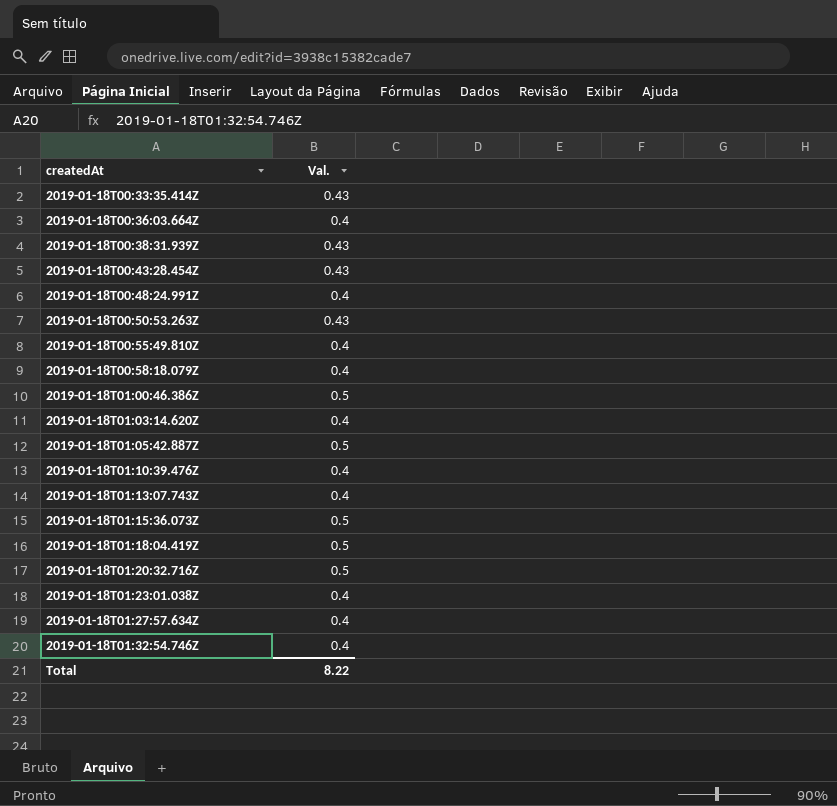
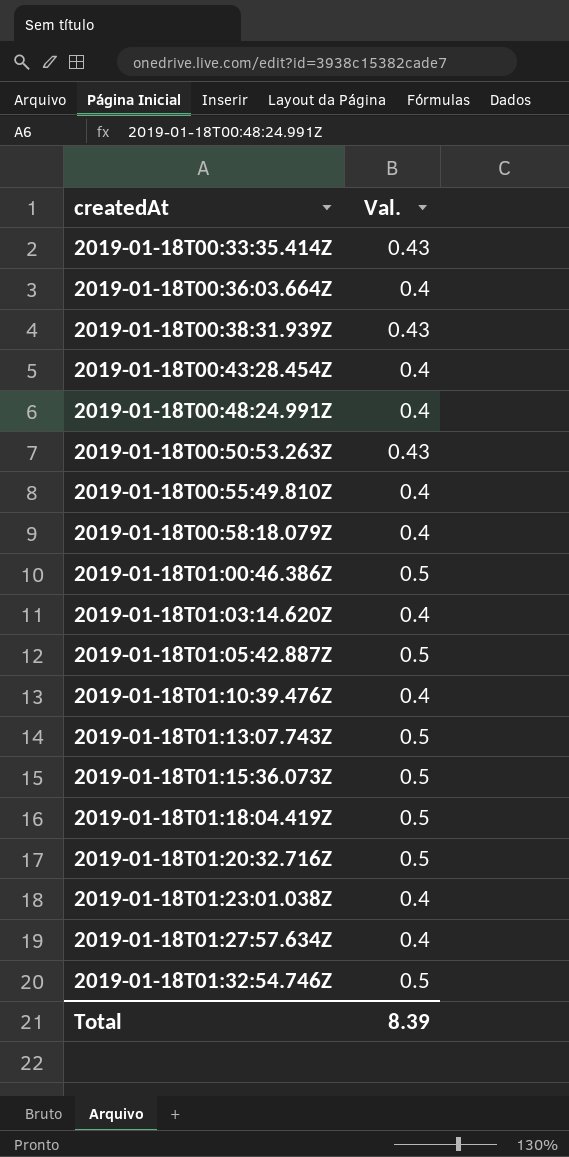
2019-01-18T00:43:28.454Z | Val.: 0.43 -> 0.4
2019-01-18T01:13:07.743Z | Val.: 0.4 -> 0.5
2019-01-18T01:32:54.746Z | Val.: 0.4 -> 0.5
Total | Val.: 8.22 -> 8.39

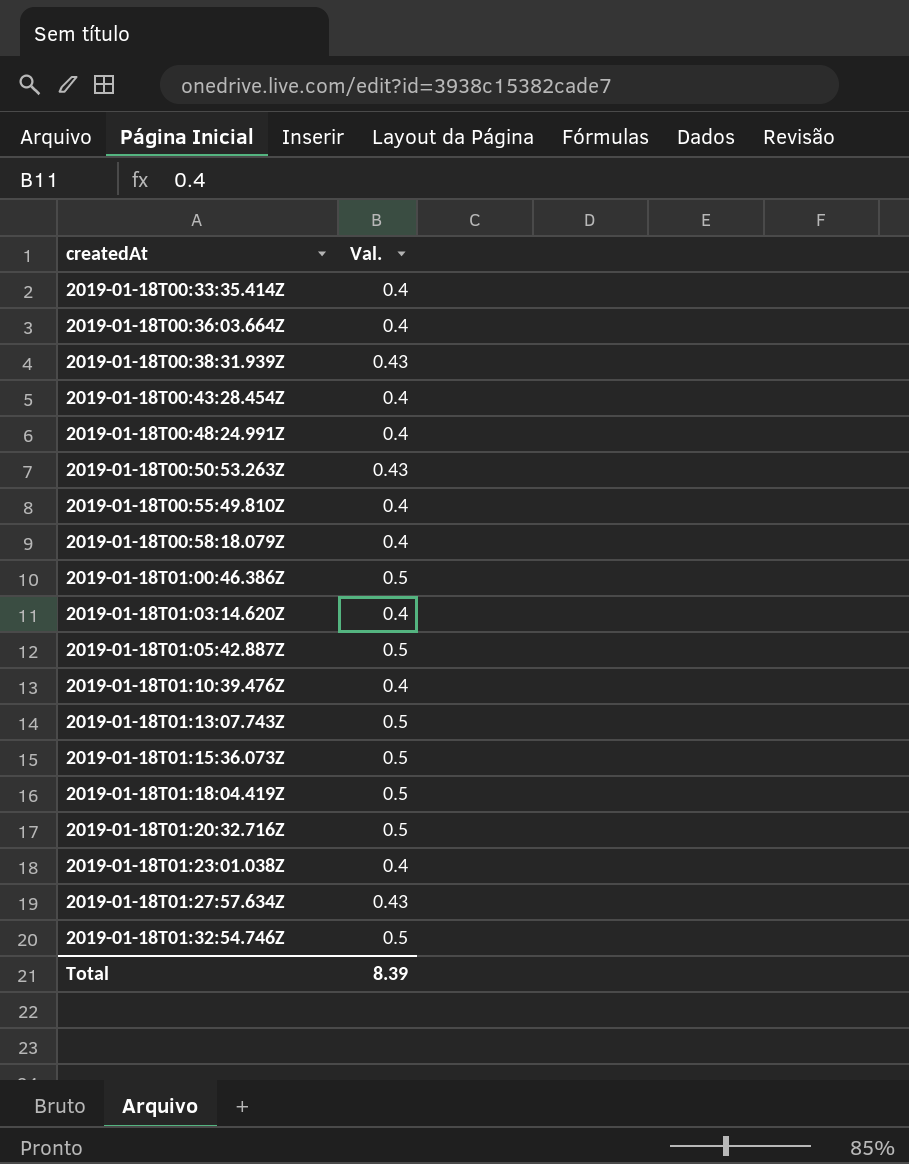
2019-01-18T00:33:35.414Z | Val.: 0.43 -> 0.4
2019-01-18T01:27:57.634Z | Val.: 0.4 -> 0.43

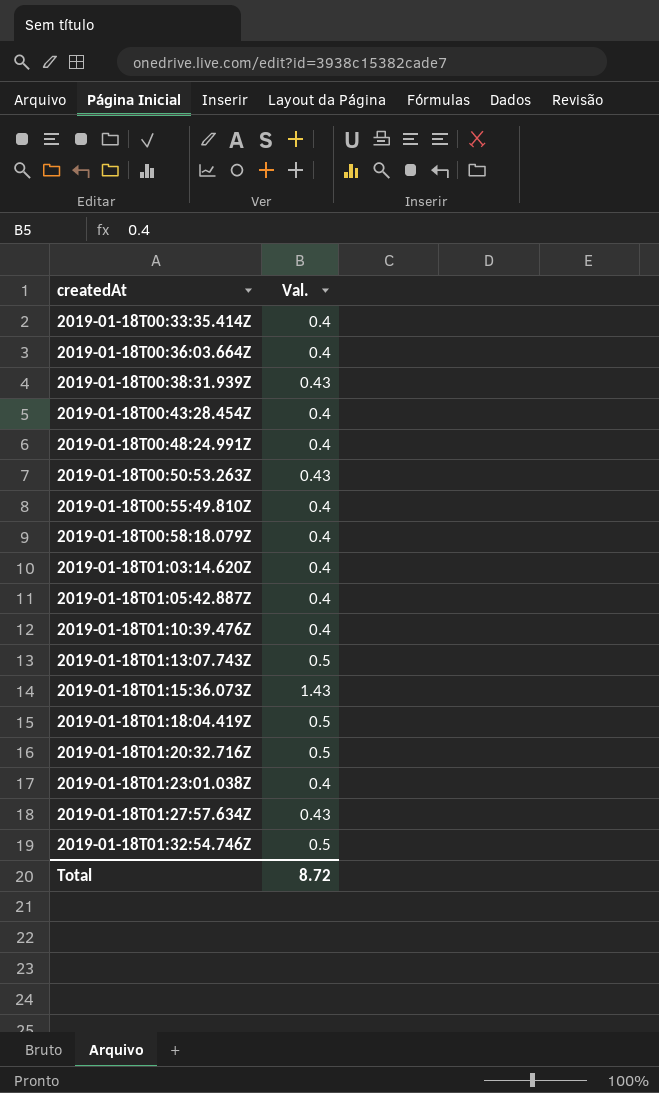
row 2019-01-18T01:00:46.386Z: 0.5 -> none
2019-01-18T01:05:42.887Z | Val.: 0.5 -> 0.4
2019-01-18T01:15:36.073Z | Val.: 0.5 -> 1.43
Total | Val.: 8.39 -> 8.72

